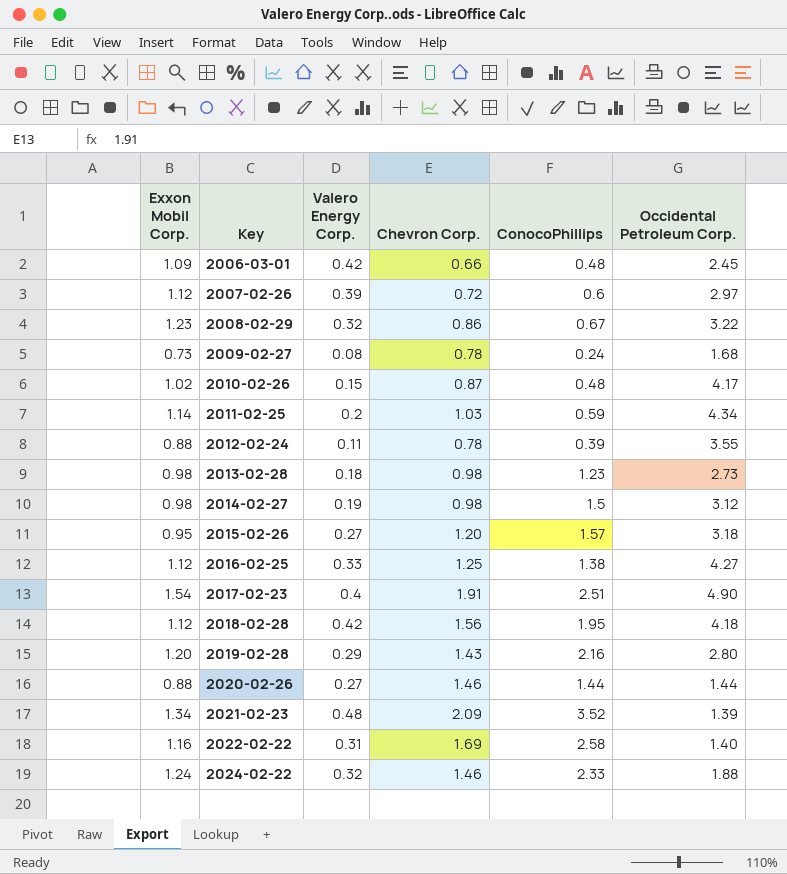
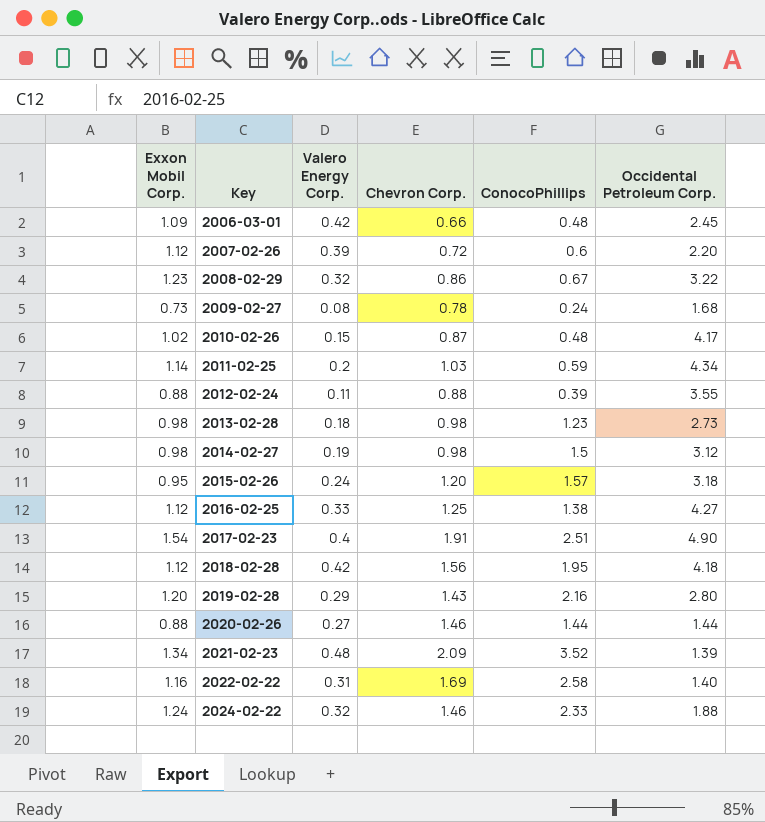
2007-02-26 | Occidental Petroleum Corp.: 2.97 -> 2.20
2012-02-24 | Chevron Corp.: 0.78 -> 0.88
2015-02-26 | Valero Energy Corp.: 0.27 -> 0.24

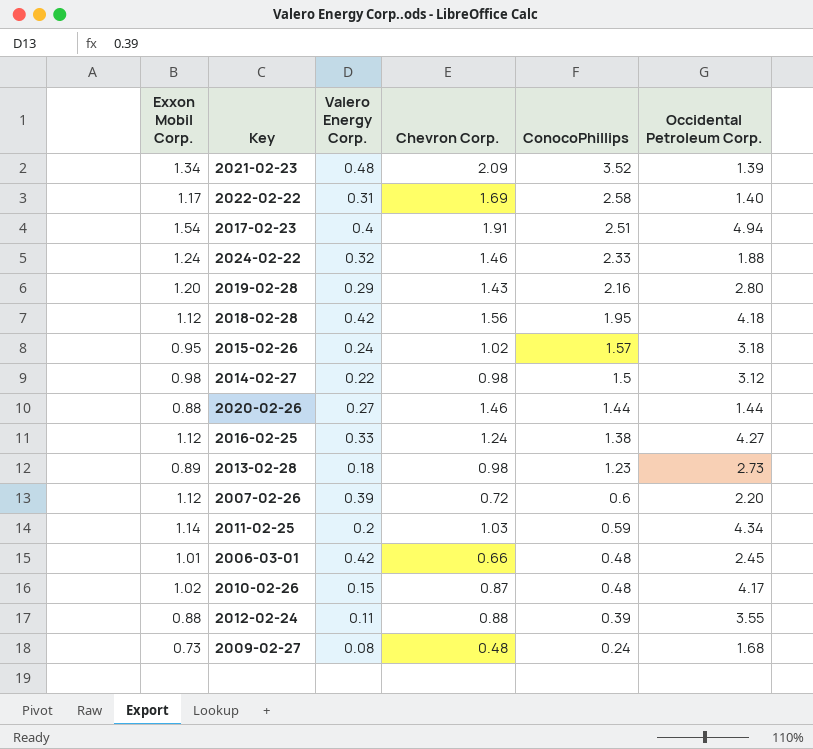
row order: Key ascending -> ConocoPhillips descending
row 2008-02-29: 1.23 | 0.32 | 0.86 | 0.67 | 3.22 -> none
2022-02-22 | Exxon Mobil Corp.: 1.16 -> 1.17
2017-02-23 | Occidental Petroleum Corp.: 4.90 -> 4.94
2015-02-26 | Chevron Corp.: 1.20 -> 1.02
2014-02-27 | Valero Energy Corp.: 0.19 -> 0.22
2016-02-25 | Chevron Corp.: 1.25 -> 1.24
2013-02-28 | Exxon Mobil Corp.: 0.98 -> 0.89
2006-03-01 | Exxon Mobil Corp.: 1.09 -> 1.01
2009-02-27 | Chevron Corp.: 0.78 -> 0.48

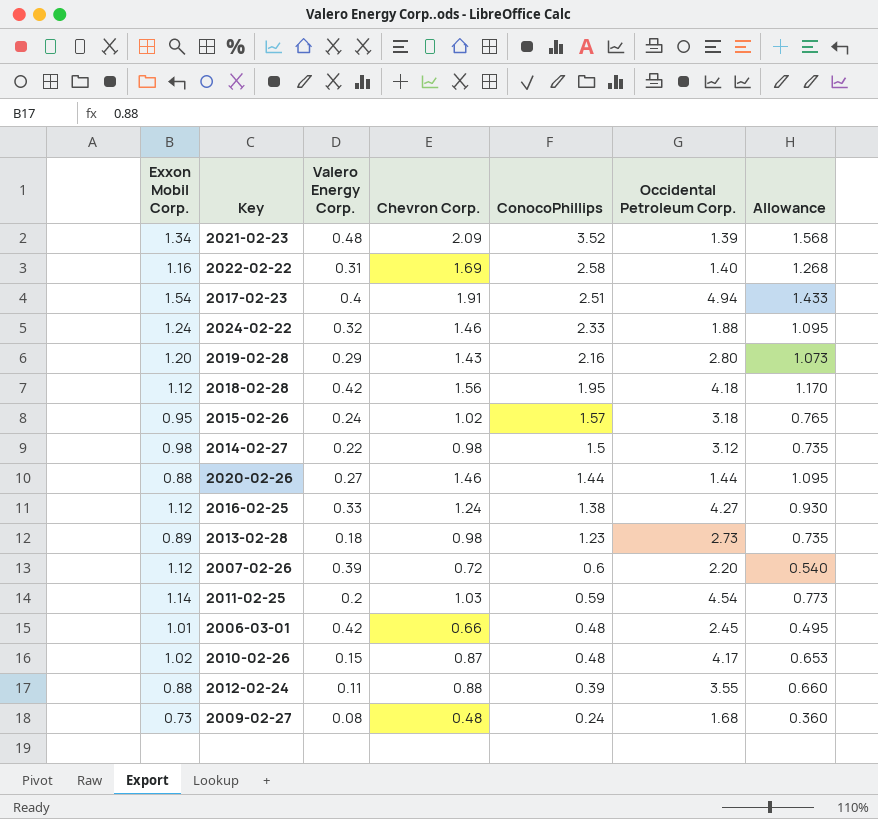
column Allowance | formula: none -> [Chevron Corp.] * 0.75
2022-02-22 | Exxon Mobil Corp.: 1.17 -> 1.16
2011-02-25 | Occidental Petroleum Corp.: 4.34 -> 4.54

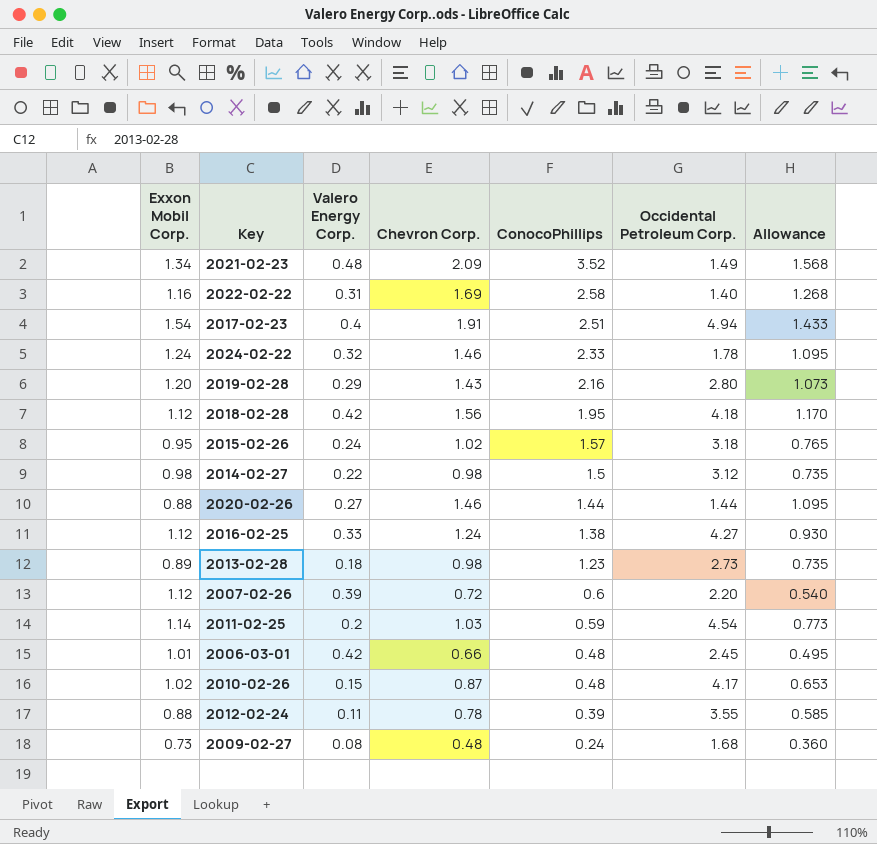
2021-02-23 | Occidental Petroleum Corp.: 1.39 -> 1.49
2024-02-22 | Occidental Petroleum Corp.: 1.88 -> 1.78
2012-02-24 | Chevron Corp.: 0.88 -> 0.78
2012-02-24 | Allowance: 0.660 -> 0.585

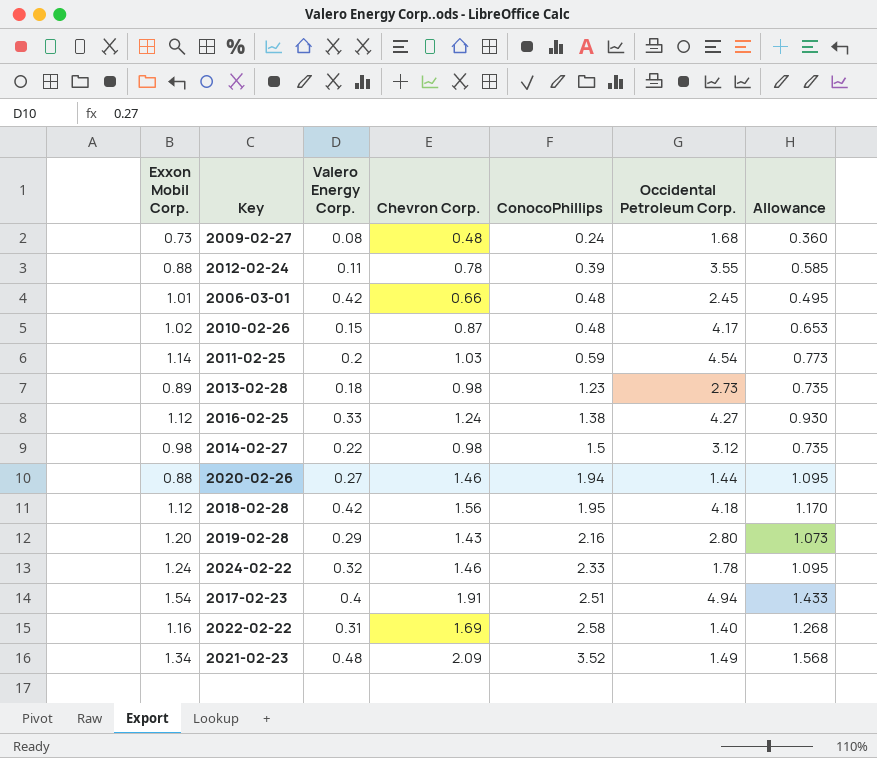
row order: ConocoPhillips descending -> ConocoPhillips ascending
row 2015-02-26: 0.95 | 0.24 | 1.02 | 1.57 | 3.18 | 0.765 -> none
row 2007-02-26: 1.12 | 0.39 | 0.72 | 0.6 | 2.20 | 0.540 -> none
2020-02-26 | ConocoPhillips: 1.44 -> 1.94

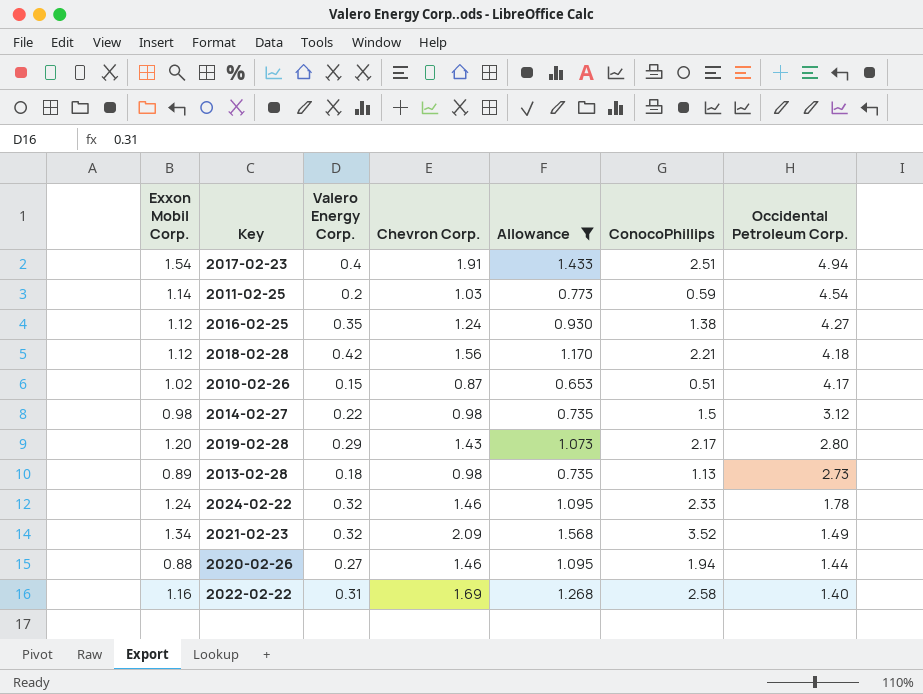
filter: none -> Allowance >= 0.653
row order: ConocoPhillips ascending -> Occidental Petroleum Corp. descending
column Allowance | position: 7 -> 5
2016-02-25 | Valero Energy Corp.: 0.33 -> 0.35
2018-02-28 | ConocoPhillips: 1.95 -> 2.21
2010-02-26 | ConocoPhillips: 0.48 -> 0.51
2019-02-28 | ConocoPhillips: 2.16 -> 2.17
2013-02-28 | ConocoPhillips: 1.23 -> 1.13
2021-02-23 | Valero Energy Corp.: 0.48 -> 0.32

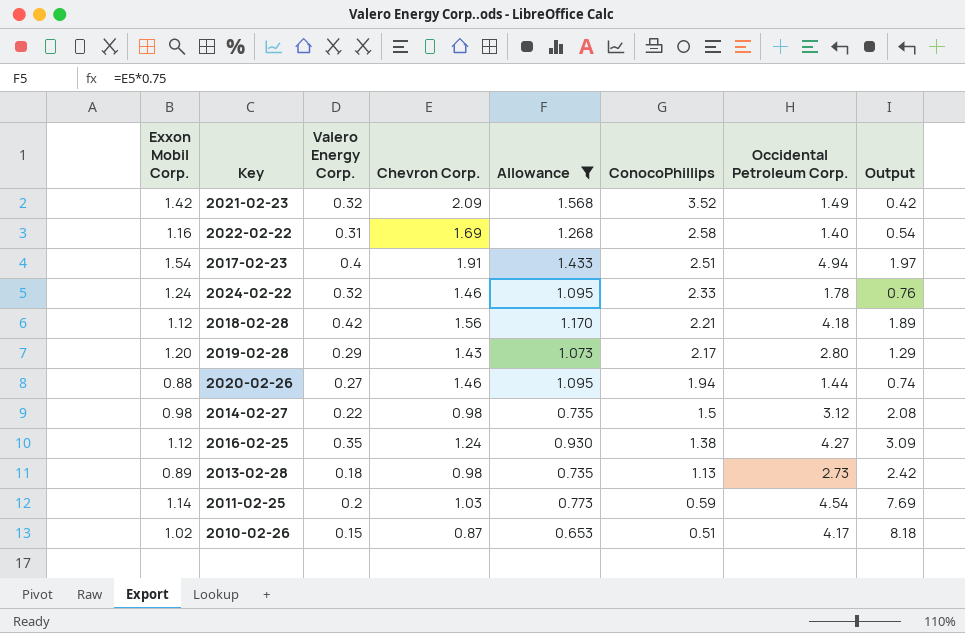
row order: Occidental Petroleum Corp. descending -> ConocoPhillips descending
column Output | formula: none -> [Occidental Petroleum Corp.] / [ConocoPhillips]
2021-02-23 | Exxon Mobil Corp.: 1.34 -> 1.42

